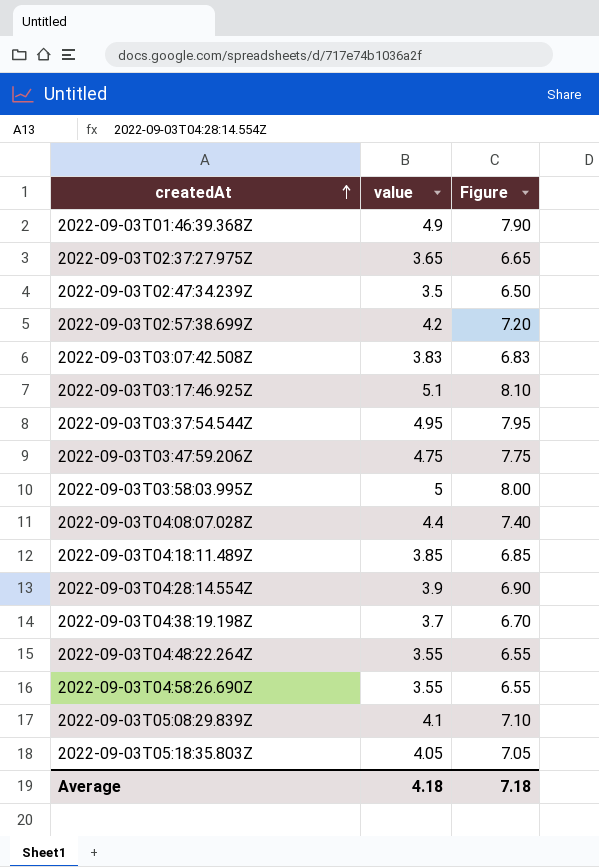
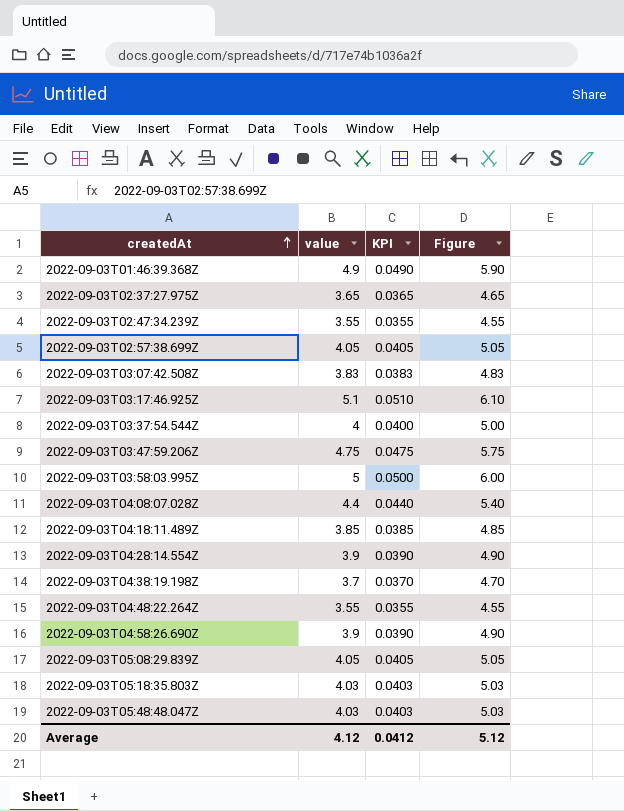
column KPI | formula: none -> [value] * 0.01
column Figure | formula: [value] + 3 -> [value] + 1
2022-09-03T02:47:34.239Z | value: 3.5 -> 3.55
2022-09-03T02:57:38.699Z | value: 4.2 -> 4.05
2022-09-03T03:37:54.544Z | value: 4.95 -> 4
2022-09-03T04:58:26.690Z | value: 3.55 -> 3.9
2022-09-03T05:08:29.839Z | value: 4.1 -> 4.05
2022-09-03T05:18:35.803Z | value: 4.05 -> 4.03
row 2022-09-03T05:48:48.047Z: none -> 4.03 | 0.0403 | 5.03
Average | value: 4.18 -> 4.12
Average | Figure: 7.18 -> 5.12

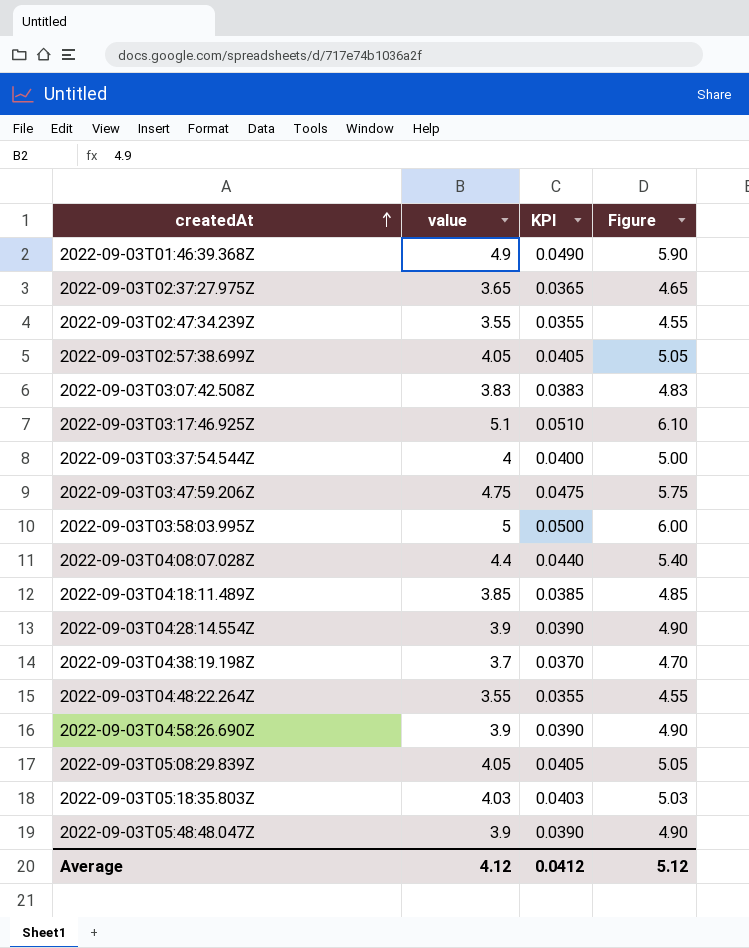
2022-09-03T05:48:48.047Z | value: 4.03 -> 3.9
2022-09-03T05:48:48.047Z | KPI: 0.0403 -> 0.0390
2022-09-03T05:48:48.047Z | Figure: 5.03 -> 4.90

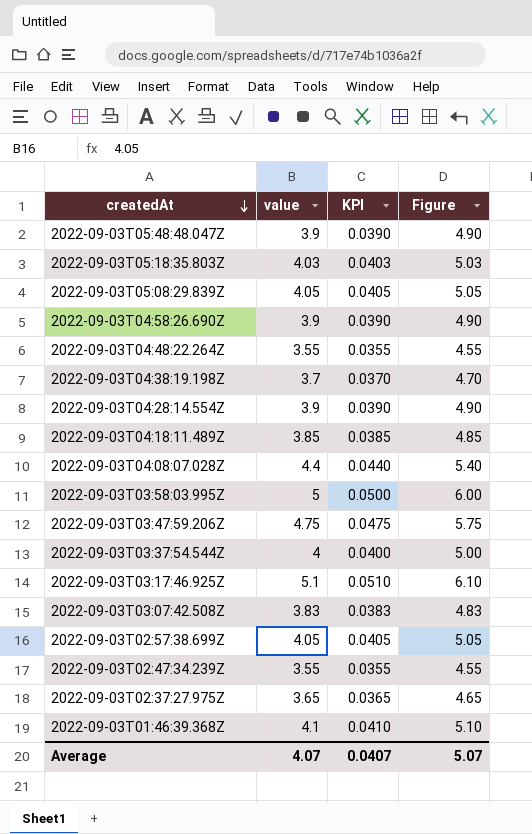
row order: createdAt ascending -> createdAt descending
2022-09-03T01:46:39.368Z | value: 4.9 -> 4.1
2022-09-03T01:46:39.368Z | KPI: 0.0490 -> 0.0410
2022-09-03T01:46:39.368Z | Figure: 5.90 -> 5.10
Average | value: 4.12 -> 4.07
Average | KPI: 0.0412 -> 0.0407
Average | Figure: 5.12 -> 5.07

